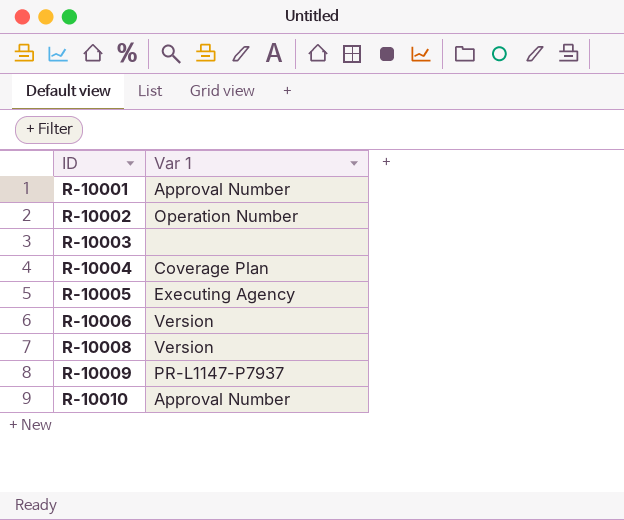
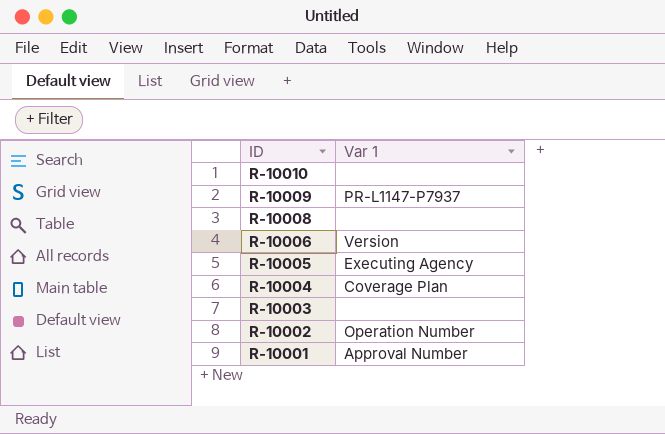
row order: ID ascending -> ID descending
R-10010 | Var 1: Approval Number -> none
R-10008 | Var 1: Version -> none

